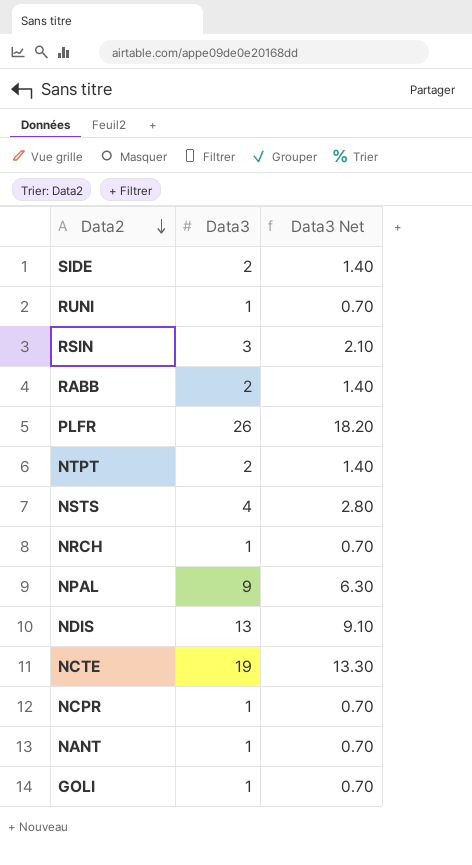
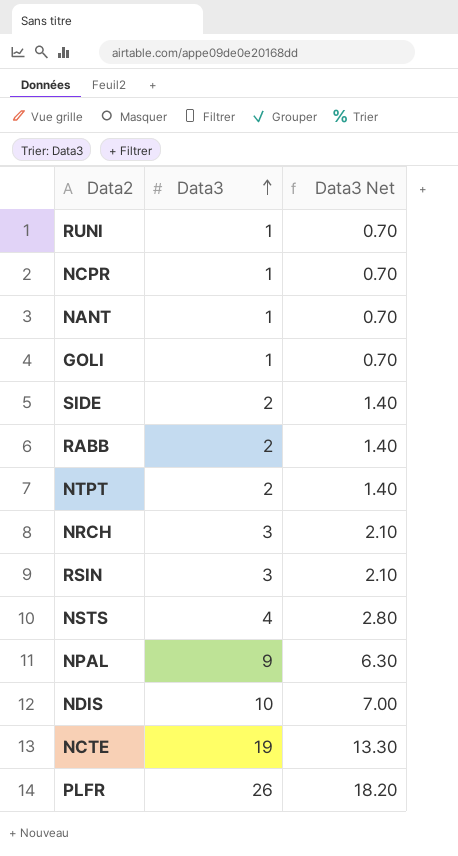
row order: Data2 descending -> Data3 ascending
NRCH | Data3: 1 -> 3
NRCH | Data3 Net: 0.70 -> 2.10
NDIS | Data3: 13 -> 10
NDIS | Data3 Net: 9.10 -> 7.00

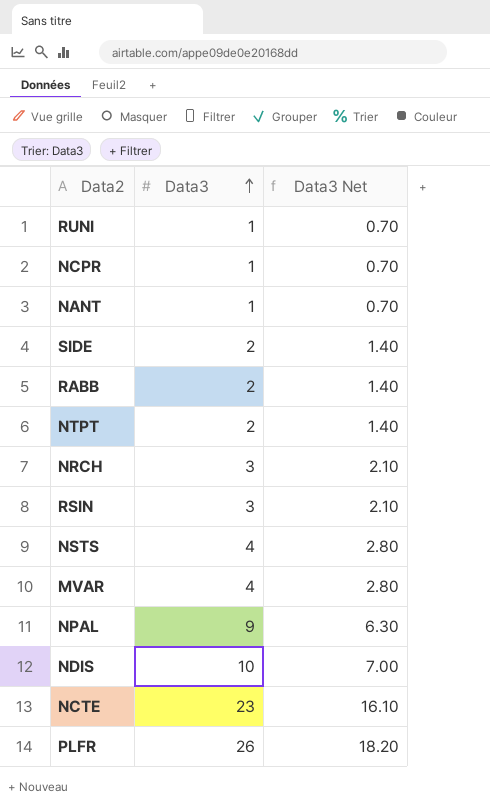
row GOLI: 1 | 0.70 -> none
row MVAR: none -> 4 | 2.80
NCTE | Data3: 19 -> 23
NCTE | Data3 Net: 13.30 -> 16.10

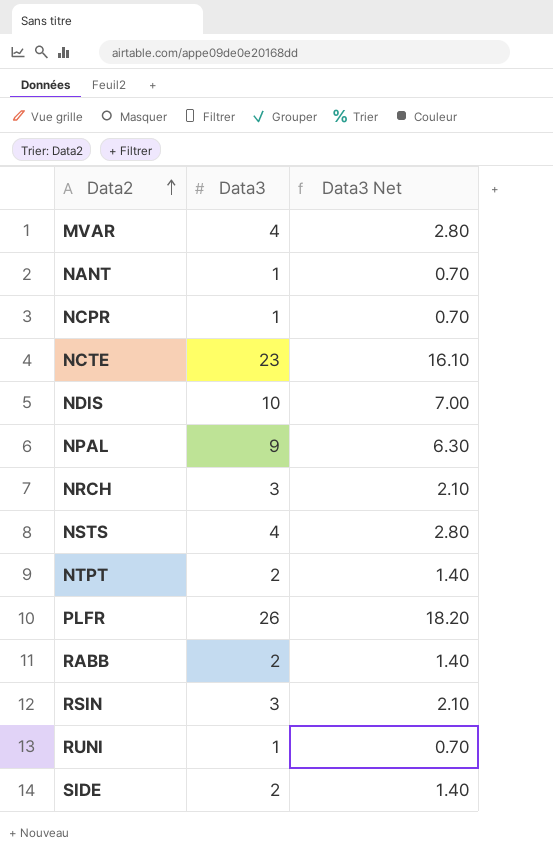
row order: Data3 ascending -> Data2 ascending

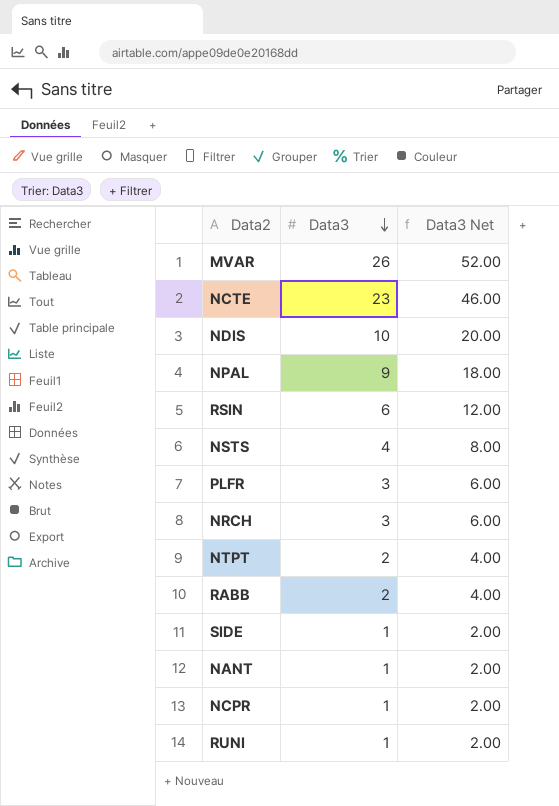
row order: Data2 ascending -> Data3 descending
column Data3 Net | formula: [Data3] * 0.7 -> [Data3] * 2
MVAR | Data3: 4 -> 26
RSIN | Data3: 3 -> 6
PLFR | Data3: 26 -> 3
SIDE | Data3: 2 -> 1

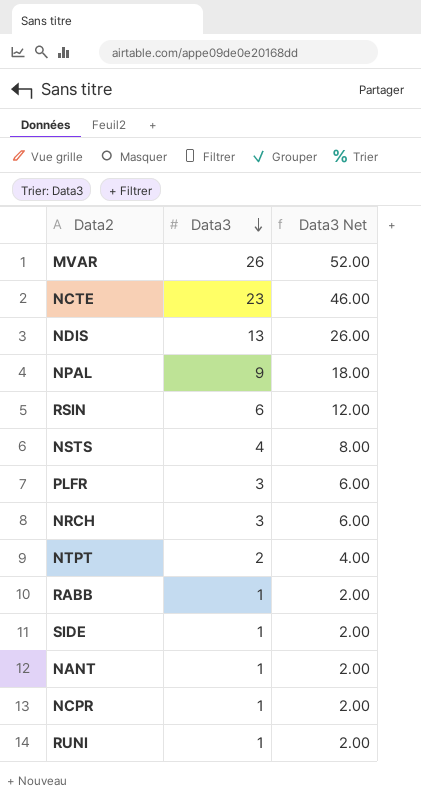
NDIS | Data3: 10 -> 13
NDIS | Data3 Net: 20.00 -> 26.00
RABB | Data3: 2 -> 1
RABB | Data3 Net: 4.00 -> 2.00

